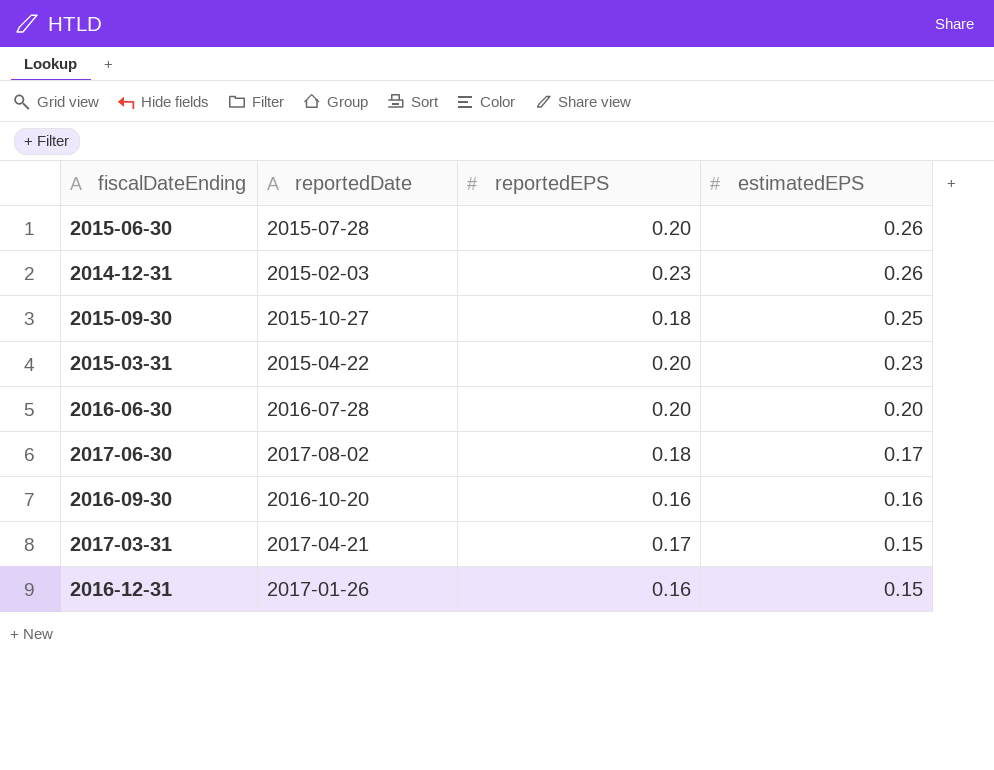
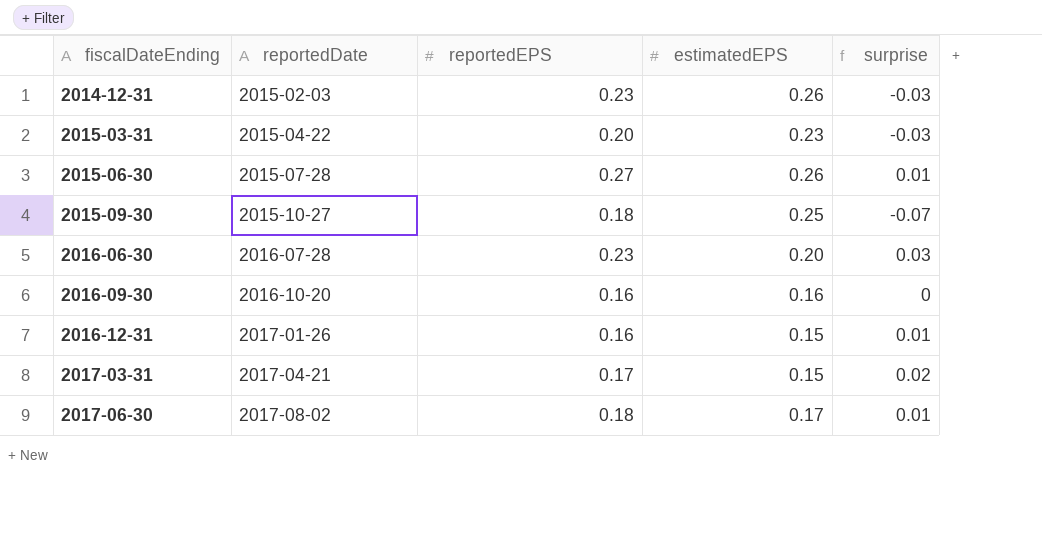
row order: estimatedEPS descending -> fiscalDateEnding ascending
column surprise | formula: none -> [reportedEPS] - [estimatedEPS]
2015-06-30 | reportedEPS: 0.20 -> 0.27
2016-06-30 | reportedEPS: 0.20 -> 0.23

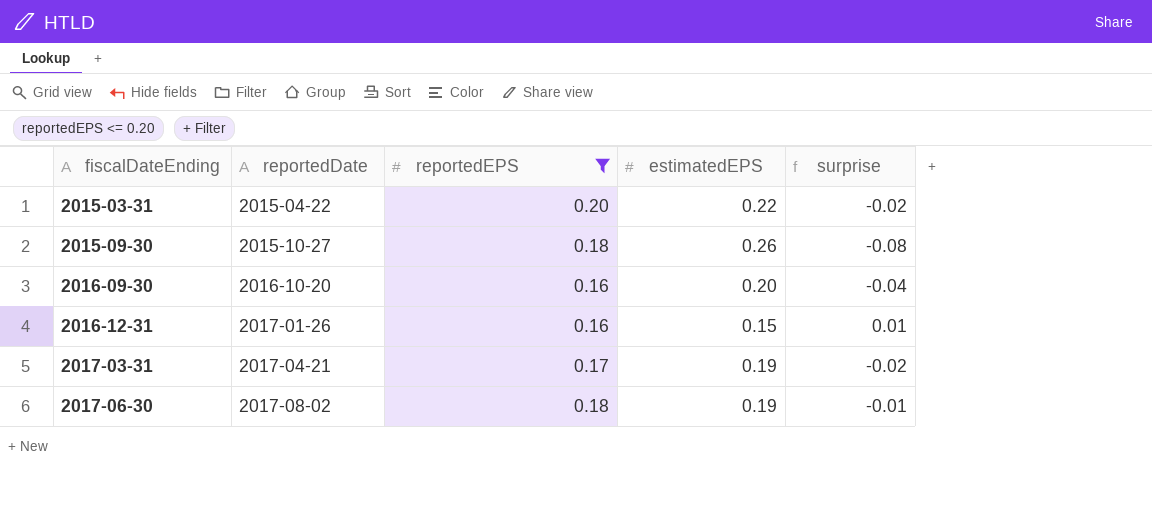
filter: none -> reportedEPS <= 0.20
2015-03-31 | estimatedEPS: 0.23 -> 0.22
2015-03-31 | surprise: -0.03 -> -0.02
2015-09-30 | estimatedEPS: 0.25 -> 0.26
2015-09-30 | surprise: -0.07 -> -0.08
2016-09-30 | estimatedEPS: 0.16 -> 0.20
2016-09-30 | surprise: 0 -> -0.04
2017-03-31 | estimatedEPS: 0.15 -> 0.19
2017-03-31 | surprise: 0.02 -> -0.02
2017-06-30 | estimatedEPS: 0.17 -> 0.19
2017-06-30 | surprise: 0.01 -> -0.01

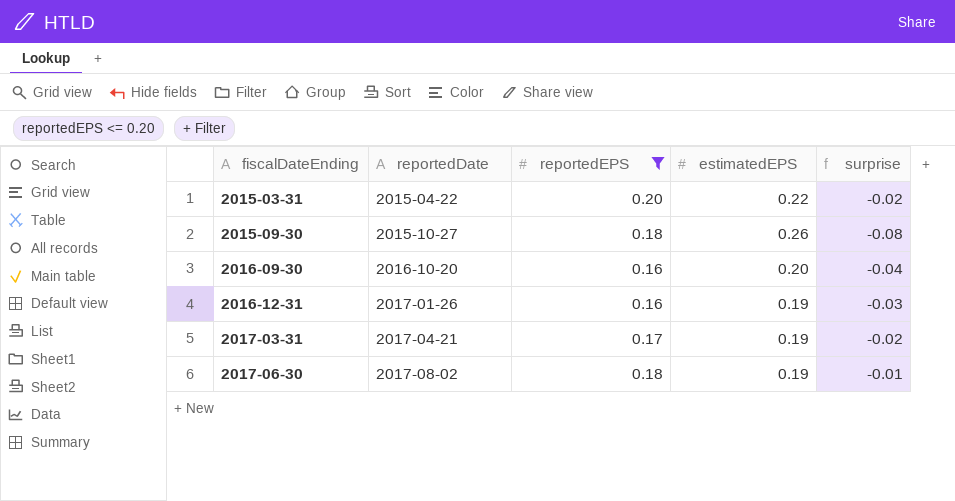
2016-12-31 | estimatedEPS: 0.15 -> 0.19
2016-12-31 | surprise: 0.01 -> -0.03

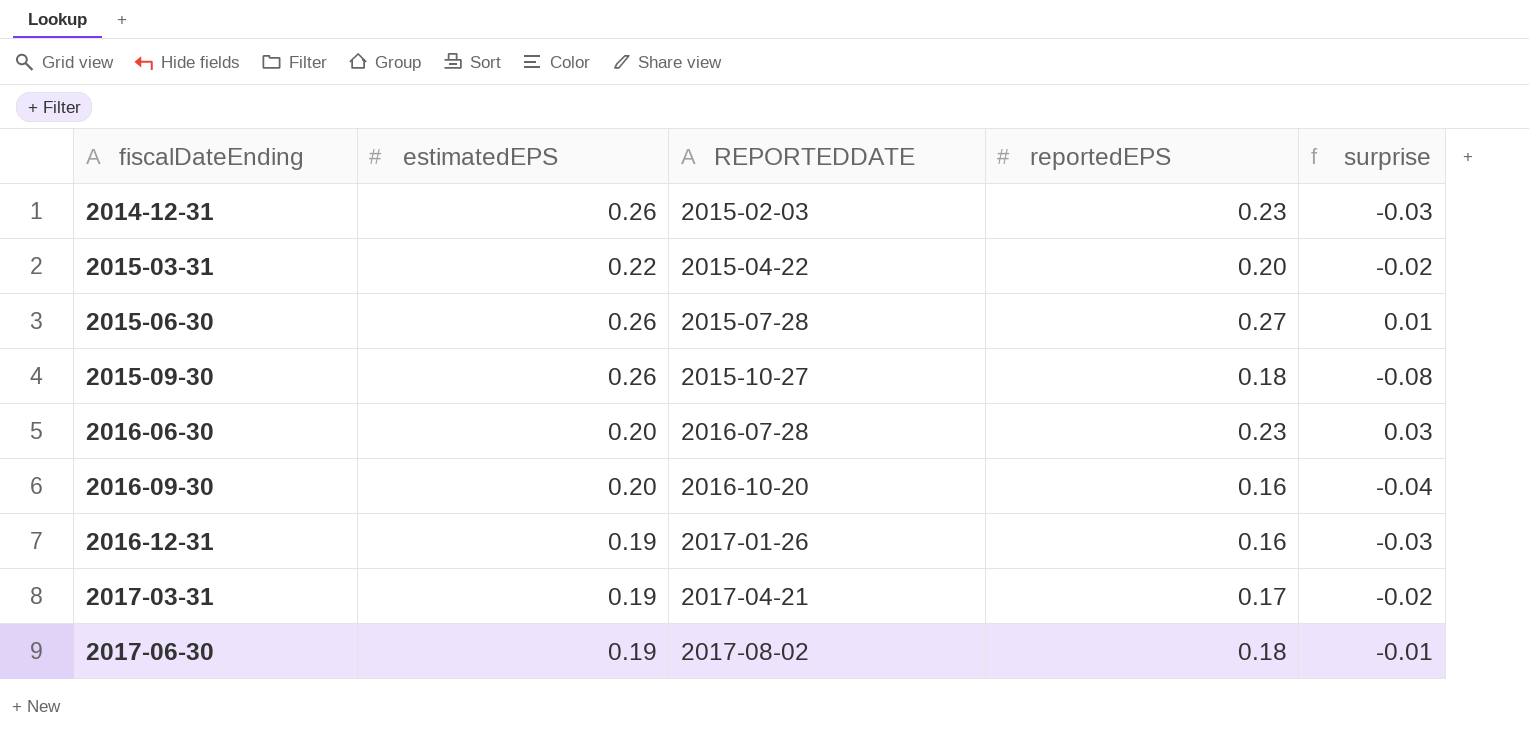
filter: reportedEPS <= 0.20 -> none
column estimatedEPS | position: 4 -> 2
column name: reportedDate -> REPORTEDDATE

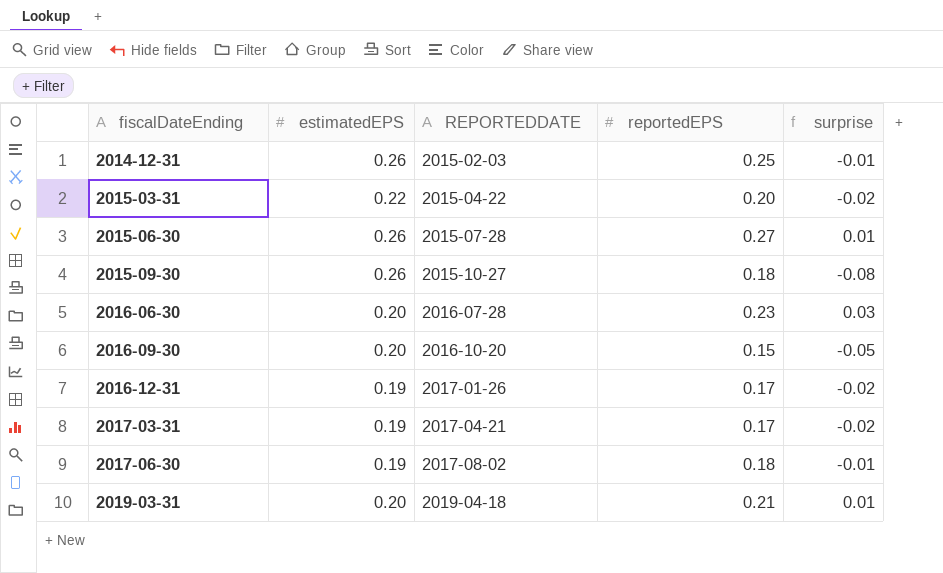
2014-12-31 | reportedEPS: 0.23 -> 0.25
2014-12-31 | surprise: -0.03 -> -0.01
2016-09-30 | reportedEPS: 0.16 -> 0.15
2016-09-30 | surprise: -0.04 -> -0.05
2016-12-31 | reportedEPS: 0.16 -> 0.17
2016-12-31 | surprise: -0.03 -> -0.02
row 2019-03-31: none -> 0.20 | 2019-04-18 | 0.21 | 0.01

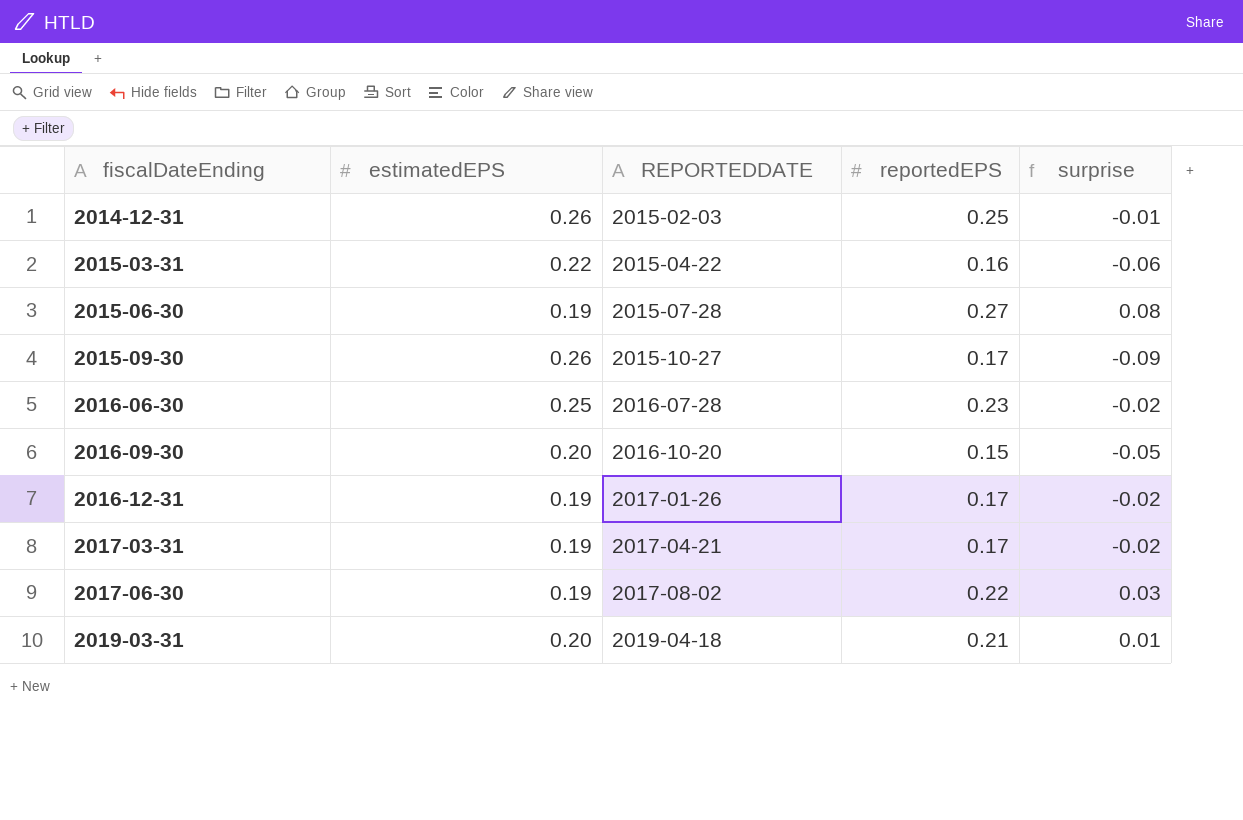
2015-03-31 | reportedEPS: 0.20 -> 0.16
2015-03-31 | surprise: -0.02 -> -0.06
2015-06-30 | estimatedEPS: 0.26 -> 0.19
2015-06-30 | surprise: 0.01 -> 0.08
2015-09-30 | reportedEPS: 0.18 -> 0.17
2015-09-30 | surprise: -0.08 -> -0.09
2016-06-30 | estimatedEPS: 0.20 -> 0.25
2016-06-30 | surprise: 0.03 -> -0.02
2017-06-30 | reportedEPS: 0.18 -> 0.22
2017-06-30 | surprise: -0.01 -> 0.03

